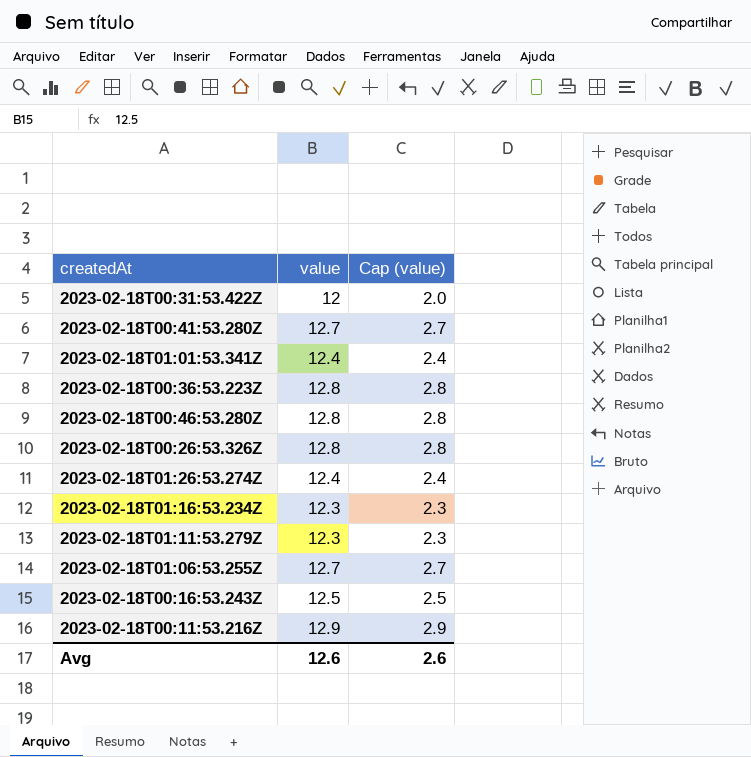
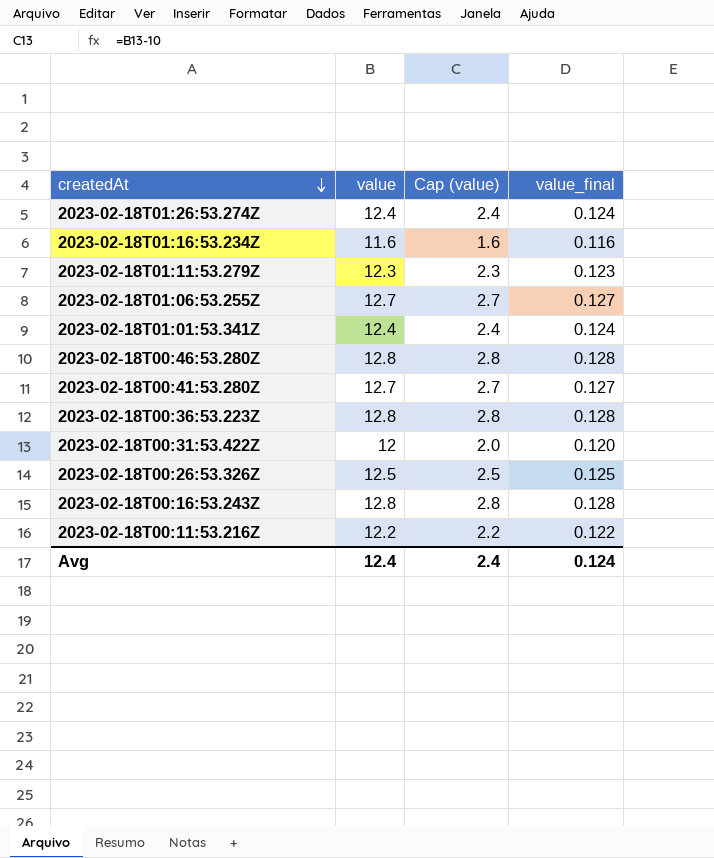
row order: none -> createdAt descending
column value_final | formula: none -> [value] * 0.01
2023-02-18T01:16:53.234Z | value: 12.3 -> 11.6
2023-02-18T01:16:53.234Z | Cap (value): 2.3 -> 1.6
2023-02-18T00:26:53.326Z | value: 12.8 -> 12.5
2023-02-18T00:26:53.326Z | Cap (value): 2.8 -> 2.5
2023-02-18T00:16:53.243Z | value: 12.5 -> 12.8
2023-02-18T00:16:53.243Z | Cap (value): 2.5 -> 2.8
2023-02-18T00:11:53.216Z | value: 12.9 -> 12.2
2023-02-18T00:11:53.216Z | Cap (value): 2.9 -> 2.2
Avg | value: 12.6 -> 12.4
Avg | Cap (value): 2.6 -> 2.4

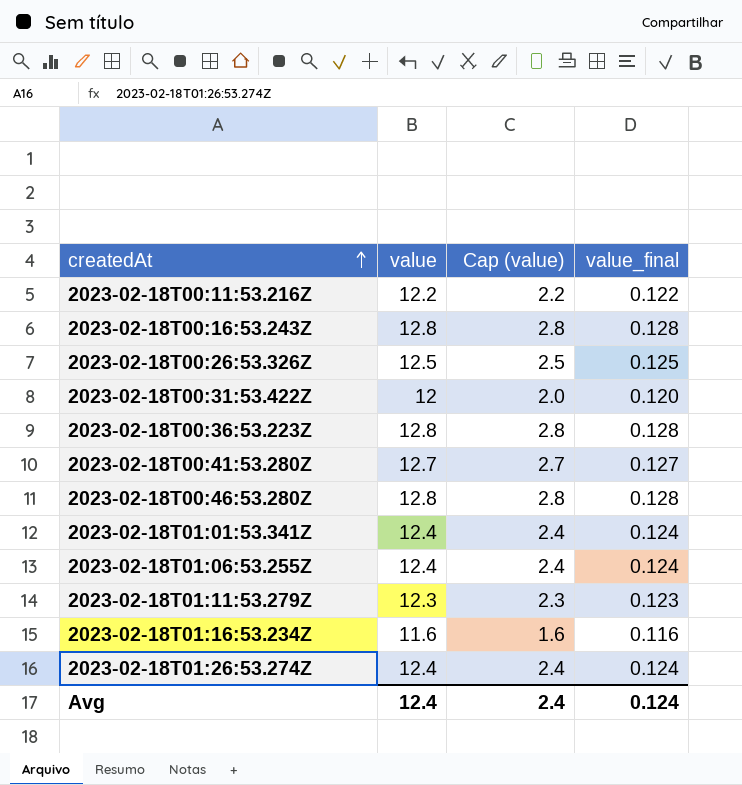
row order: createdAt descending -> createdAt ascending
2023-02-18T01:06:53.255Z | value: 12.7 -> 12.4
2023-02-18T01:06:53.255Z | Cap (value): 2.7 -> 2.4
2023-02-18T01:06:53.255Z | value_final: 0.127 -> 0.124

